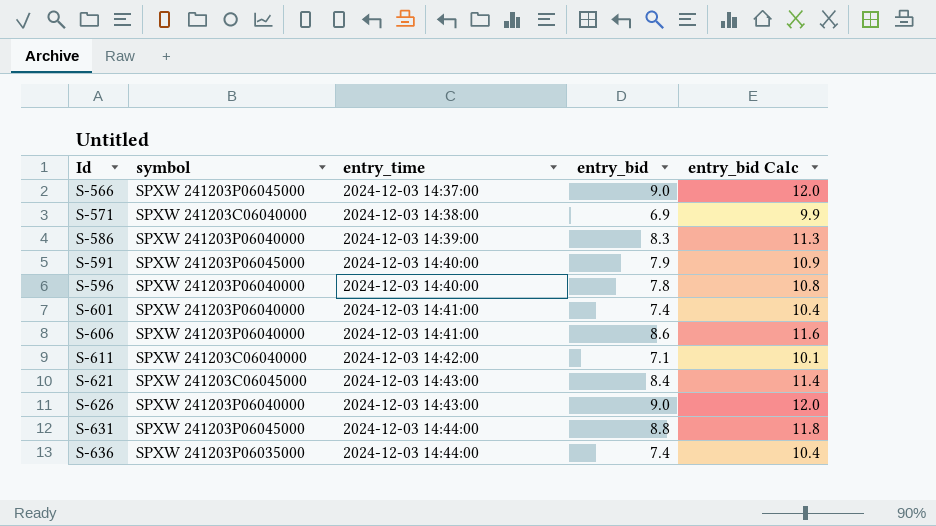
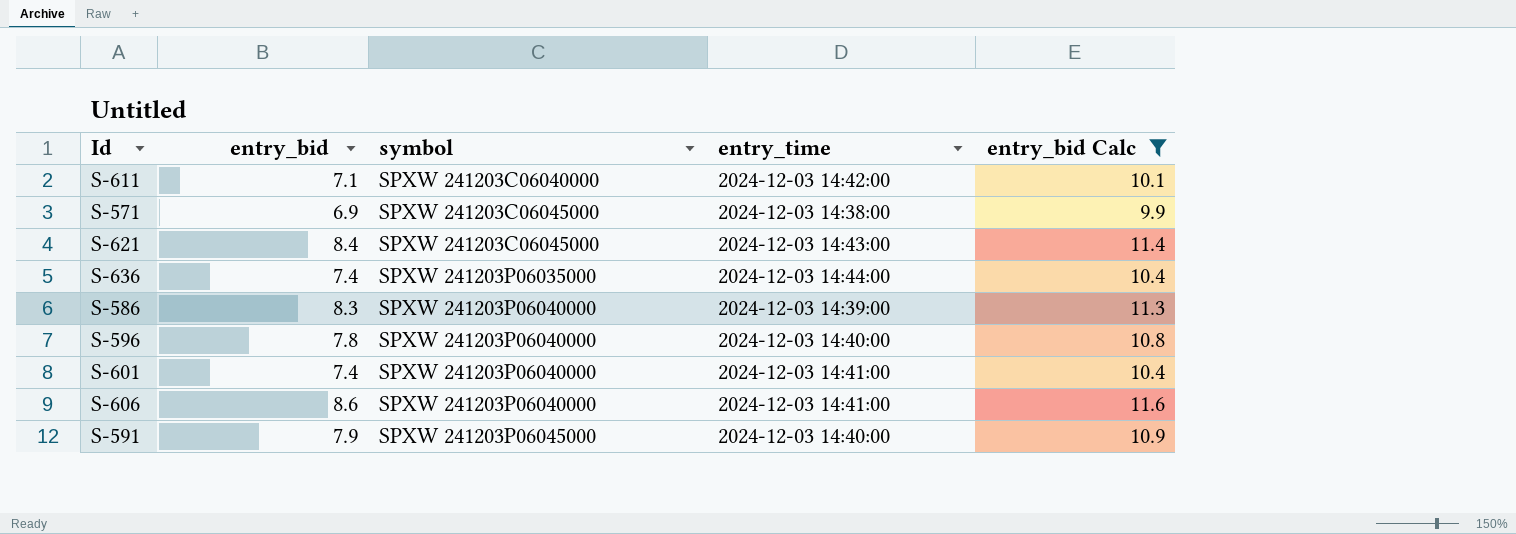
filter: none -> entry_bid Calc <= 11.6
row order: Id ascending -> symbol ascending
column entry_bid | position: 4 -> 2
S-571 | symbol: SPXW 241203C06040000 -> SPXW 241203C06045000

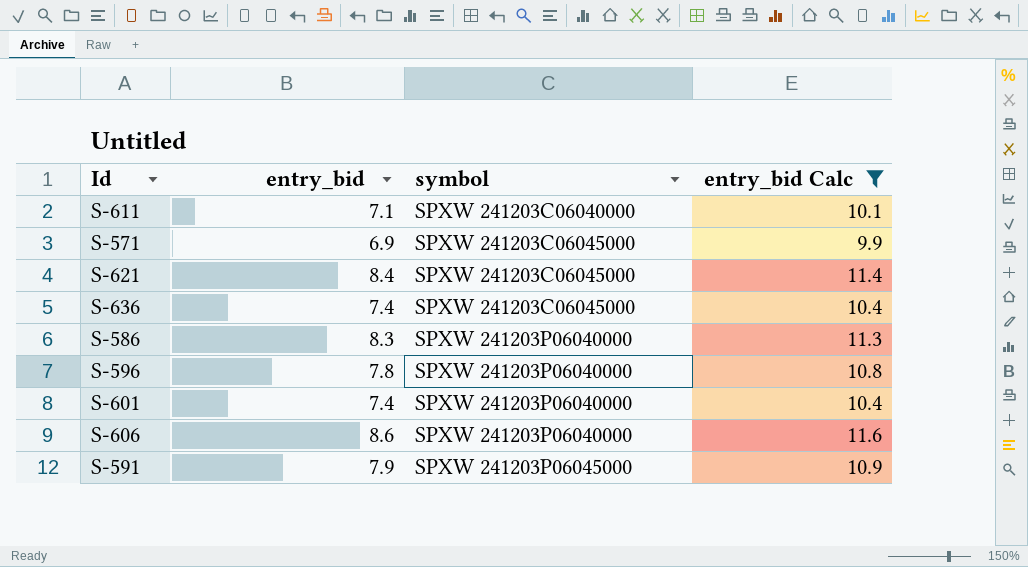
column entry_time | position: 4 -> none
S-636 | symbol: SPXW 241203P06035000 -> SPXW 241203C06045000

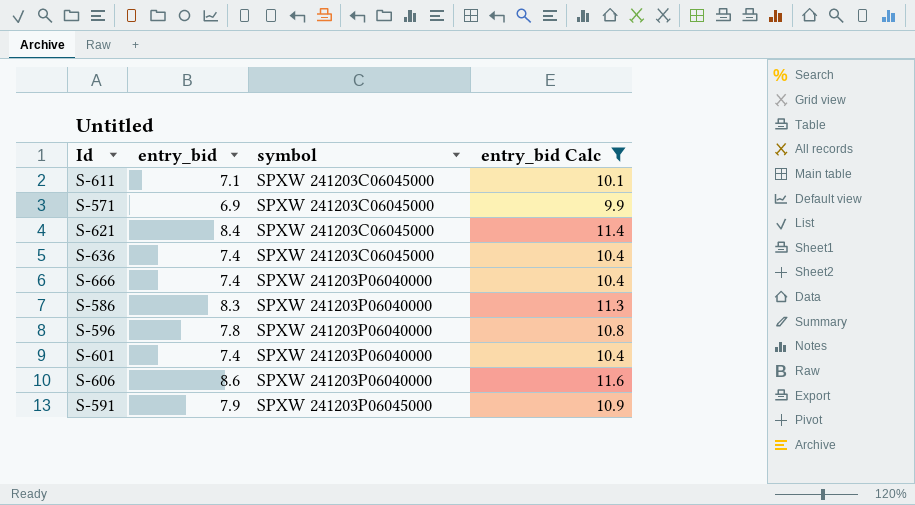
S-611 | symbol: SPXW 241203C06040000 -> SPXW 241203C06045000
row S-666: none -> 7.4 | SPXW 241203P06040000 | 10.4

